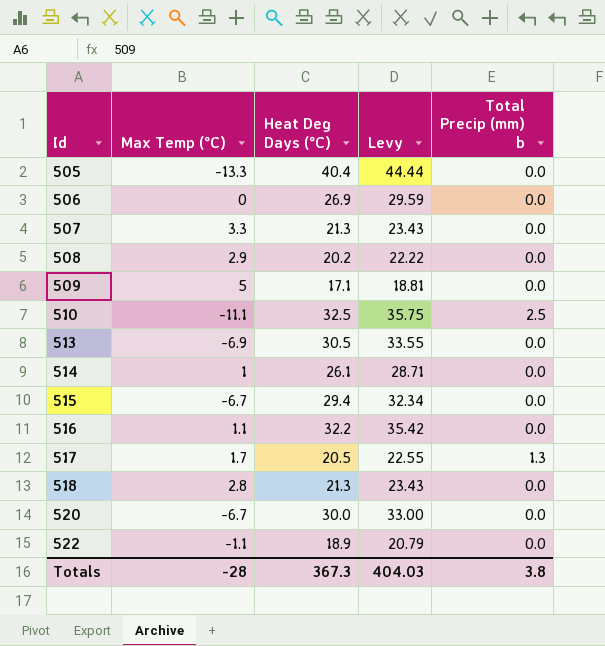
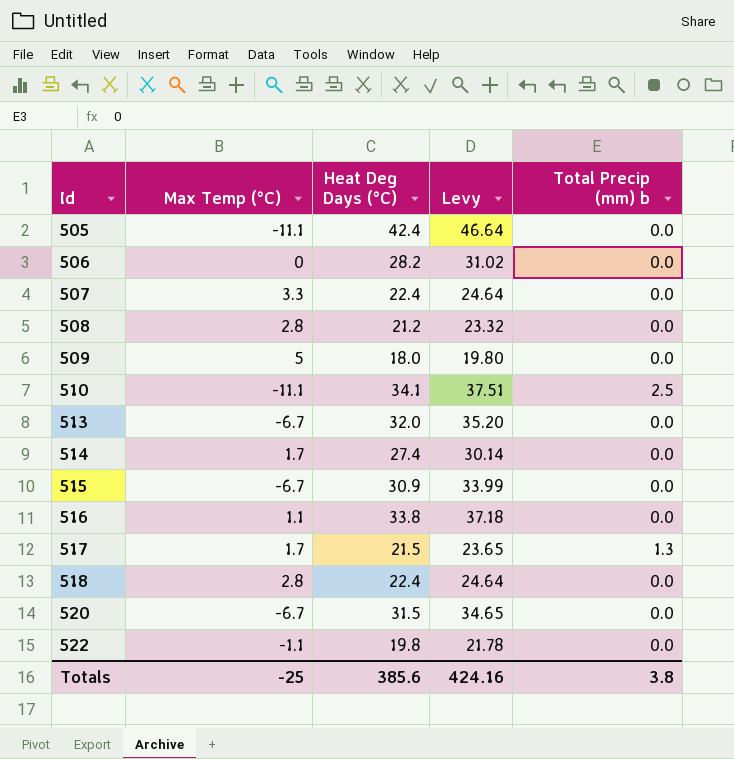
505 | Max Temp (°C): -13.3 -> -11.1
505 | Heat Deg Days (°C): 40.4 -> 42.4
505 | Levy: 44.44 -> 46.64
506 | Heat Deg Days (°C): 26.9 -> 28.2
506 | Levy: 29.59 -> 31.02
507 | Heat Deg Days (°C): 21.3 -> 22.4
507 | Levy: 23.43 -> 24.64
508 | Max Temp (°C): 2.9 -> 2.8
508 | Heat Deg Days (°C): 20.2 -> 21.2
508 | Levy: 22.22 -> 23.32
509 | Heat Deg Days (°C): 17.1 -> 18.0
509 | Levy: 18.81 -> 19.80
510 | Heat Deg Days (°C): 32.5 -> 34.1
510 | Levy: 35.75 -> 37.51
513 | Max Temp (°C): -6.9 -> -6.7
513 | Heat Deg Days (°C): 30.5 -> 32.0
513 | Levy: 33.55 -> 35.20
514 | Max Temp (°C): 1 -> 1.7
514 | Heat Deg Days (°C): 26.1 -> 27.4
514 | Levy: 28.71 -> 30.14
515 | Heat Deg Days (°C): 29.4 -> 30.9
515 | Levy: 32.34 -> 33.99
516 | Heat Deg Days (°C): 32.2 -> 33.8
516 | Levy: 35.42 -> 37.18
517 | Heat Deg Days (°C): 20.5 -> 21.5
517 | Levy: 22.55 -> 23.65
518 | Heat Deg Days (°C): 21.3 -> 22.4
518 | Levy: 23.43 -> 24.64
520 | Heat Deg Days (°C): 30.0 -> 31.5
520 | Levy: 33.00 -> 34.65
522 | Heat Deg Days (°C): 18.9 -> 19.8
522 | Levy: 20.79 -> 21.78
Totals | Max Temp (°C): -28 -> -25
Totals | Heat Deg Days (°C): 367.3 -> 385.6
Totals | Levy: 404.03 -> 424.16

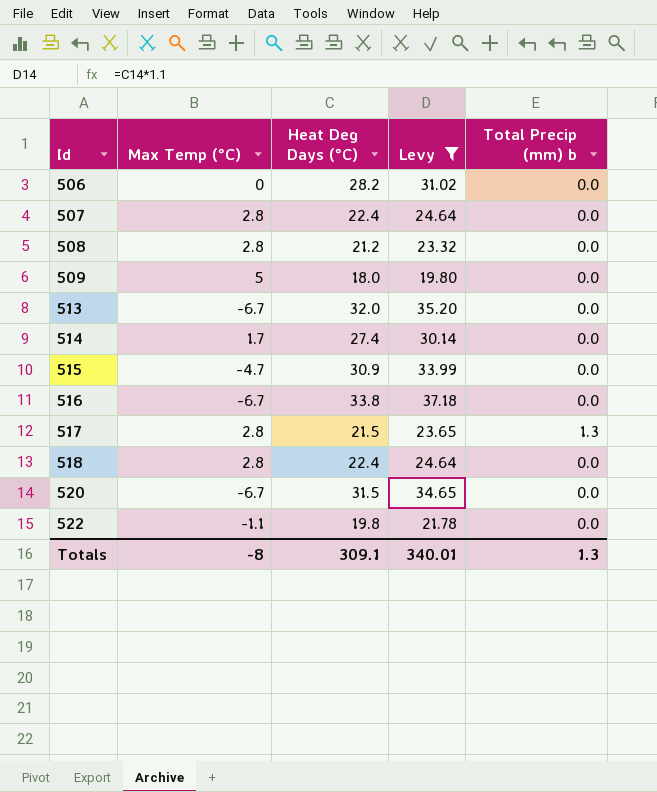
filter: none -> Levy <= 37.18
507 | Max Temp (°C): 3.3 -> 2.8
515 | Max Temp (°C): -6.7 -> -4.7
516 | Max Temp (°C): 1.1 -> -6.7
517 | Max Temp (°C): 1.7 -> 2.8
Totals | Max Temp (°C): -25 -> -8
Totals | Heat Deg Days (°C): 385.6 -> 309.1
Totals | Levy: 424.16 -> 340.01
Totals | Total Precip (mm) b: 3.8 -> 1.3

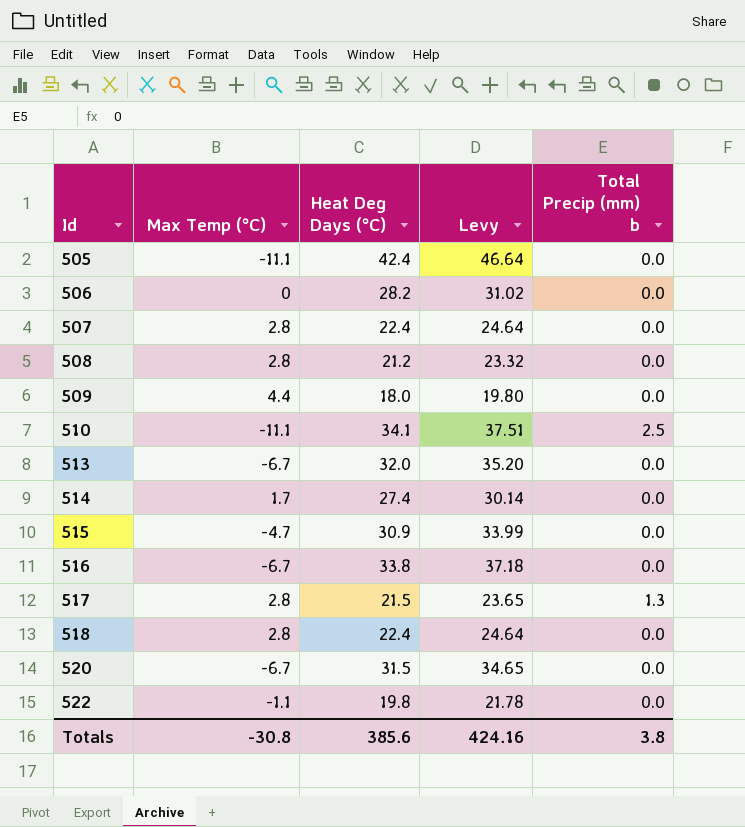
filter: Levy <= 37.18 -> none
509 | Max Temp (°C): 5 -> 4.4
Totals | Max Temp (°C): -8 -> -30.8
Totals | Heat Deg Days (°C): 309.1 -> 385.6
Totals | Levy: 340.01 -> 424.16
Totals | Total Precip (mm) b: 1.3 -> 3.8

